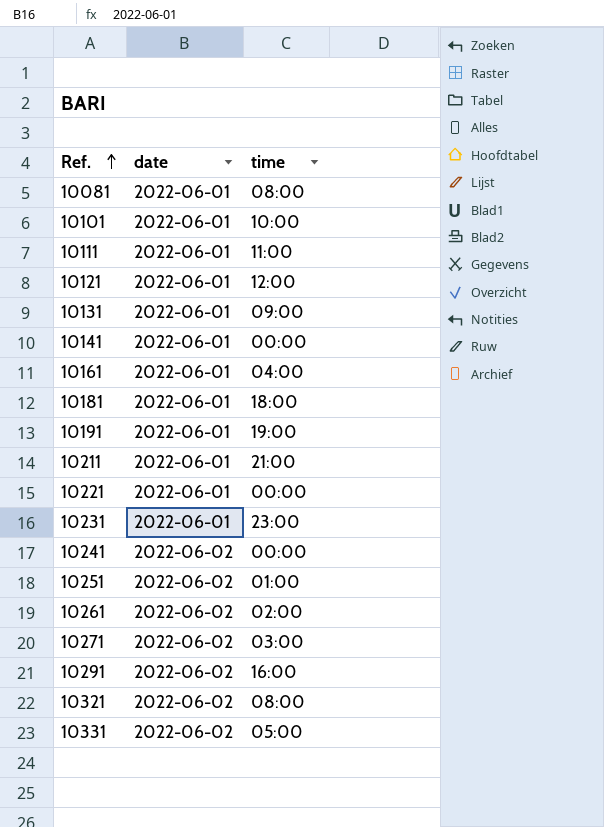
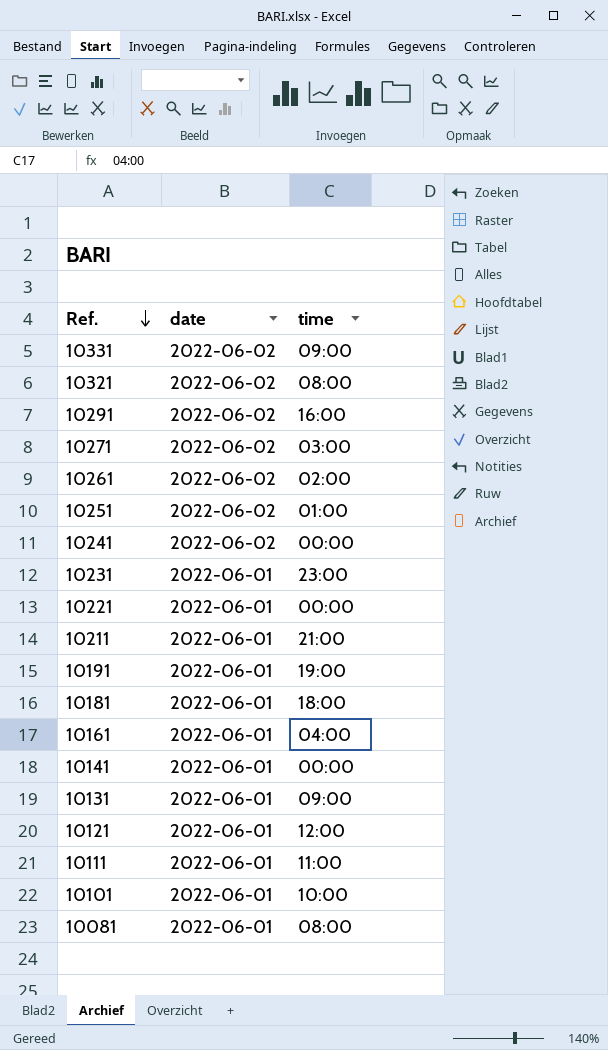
row order: Ref. ascending -> Ref. descending
10331 | time: 05:00 -> 09:00

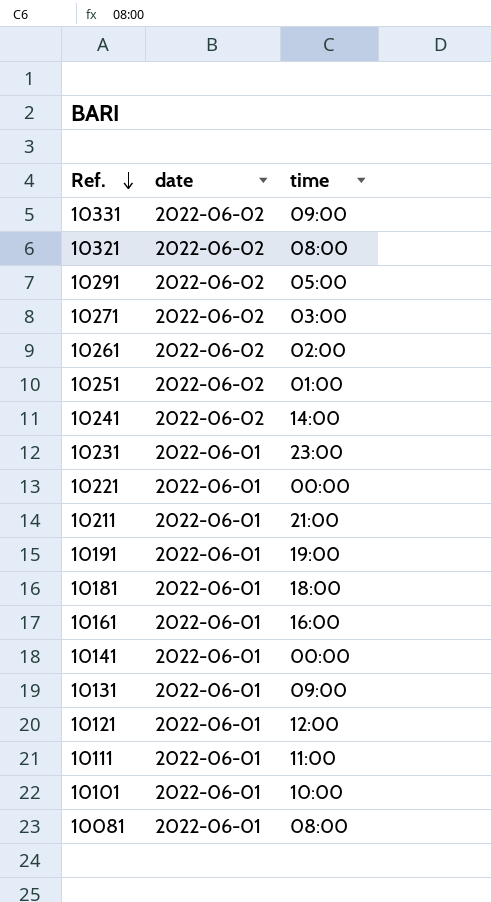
10291 | time: 16:00 -> 05:00
10241 | time: 00:00 -> 14:00
10161 | time: 04:00 -> 16:00

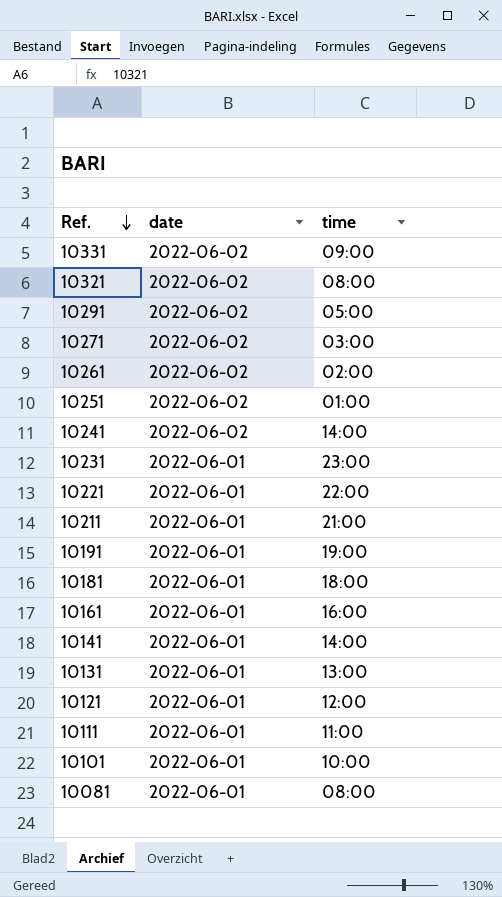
10221 | time: 00:00 -> 22:00
10141 | time: 00:00 -> 14:00
10131 | time: 09:00 -> 13:00

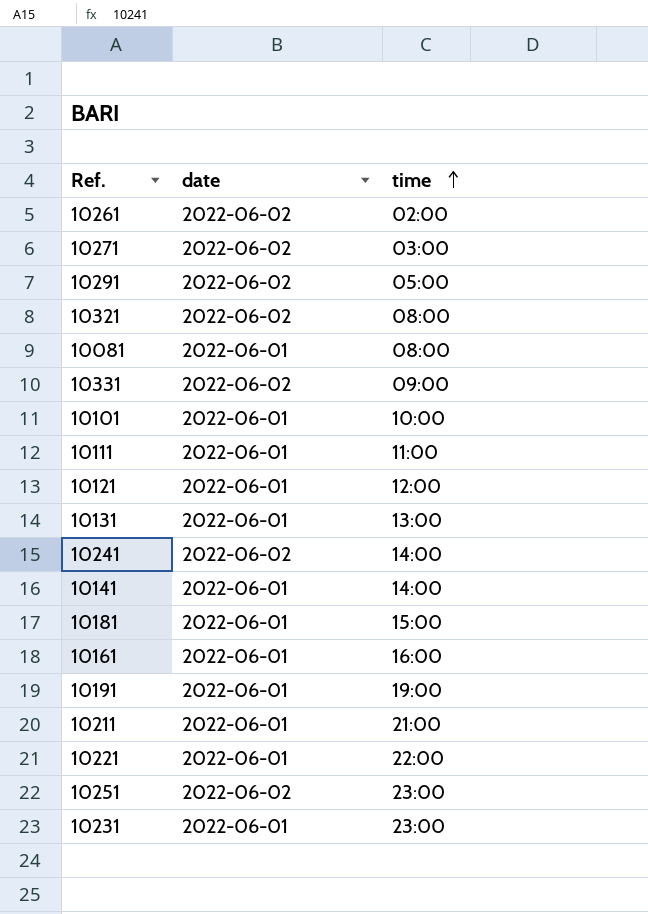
row order: Ref. descending -> time ascending
10181 | time: 18:00 -> 15:00
10251 | time: 01:00 -> 23:00

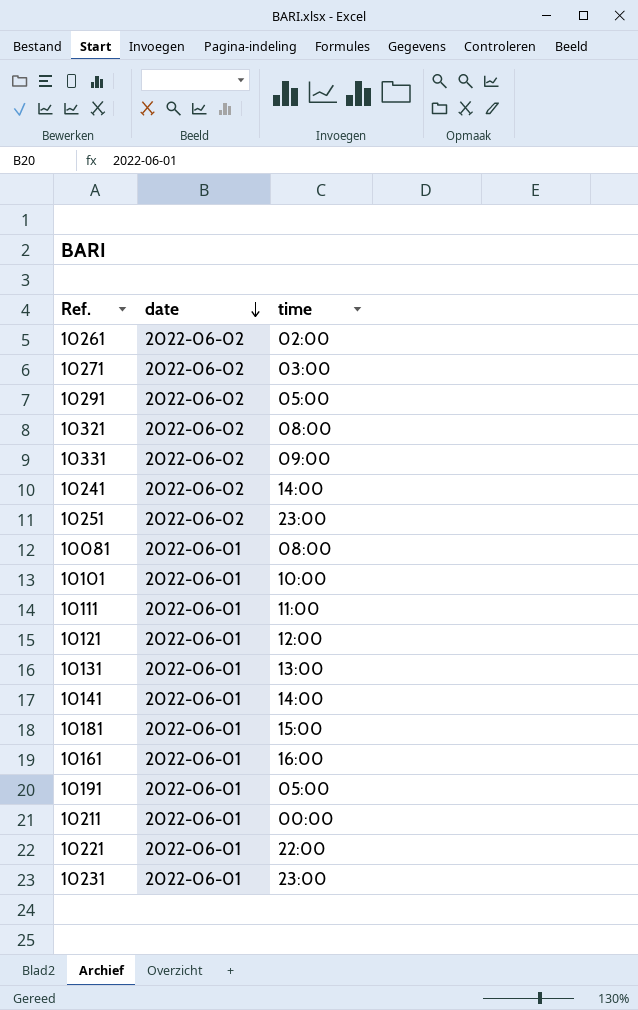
row order: time ascending -> date descending
10191 | time: 19:00 -> 05:00
10211 | time: 21:00 -> 00:00

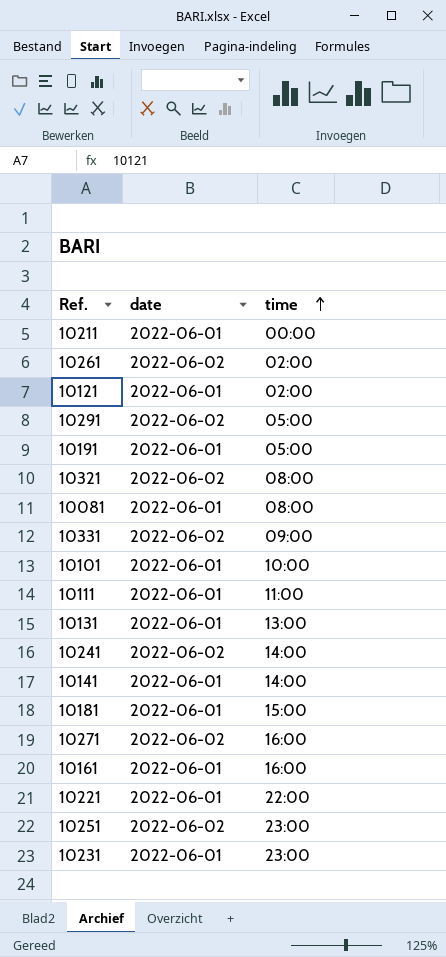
row order: date descending -> time ascending
10121 | time: 12:00 -> 02:00
10271 | time: 03:00 -> 16:00

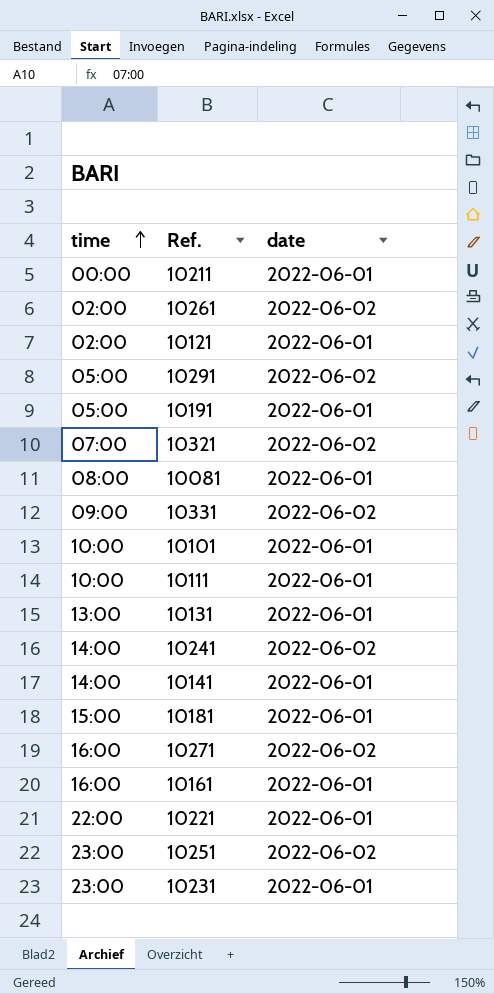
column time | position: 3 -> 1
10321 | time: 08:00 -> 07:00
10111 | time: 11:00 -> 10:00

